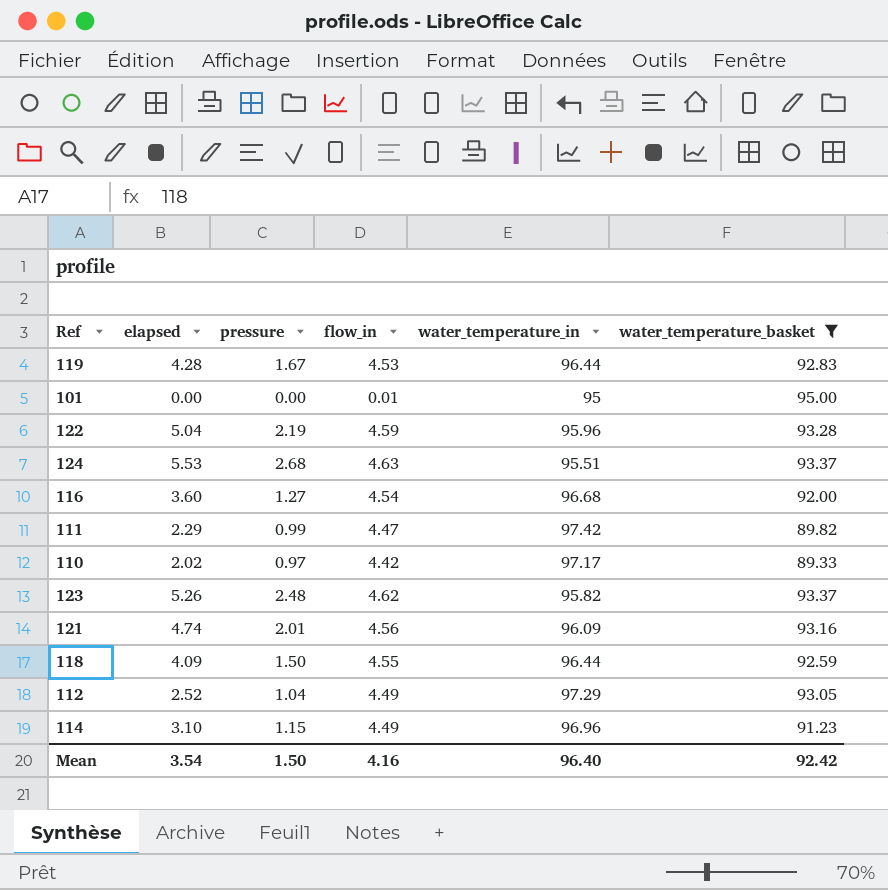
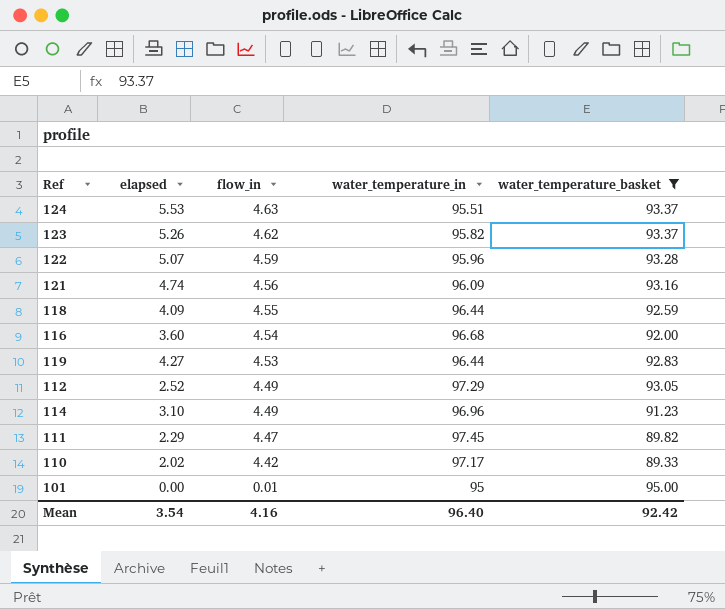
row order: none -> flow_in descending
column pressure | position: 3 -> none
122 | elapsed: 5.04 -> 5.07
119 | elapsed: 4.28 -> 4.27
111 | water_temperature_in: 97.42 -> 97.45

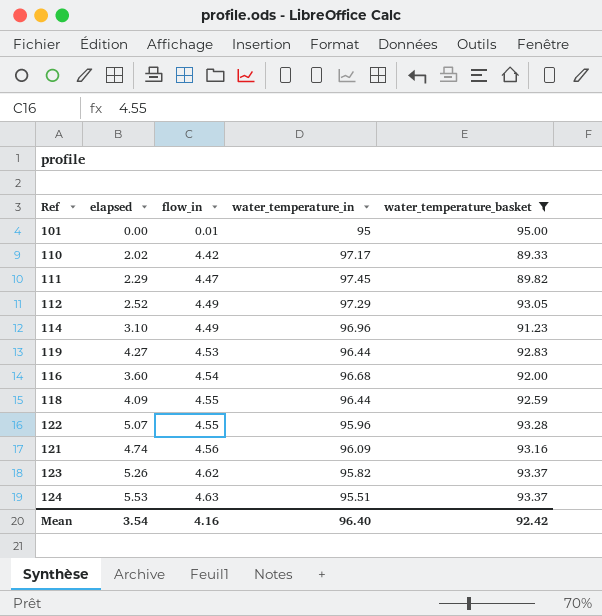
row order: flow_in descending -> flow_in ascending
122 | flow_in: 4.59 -> 4.55

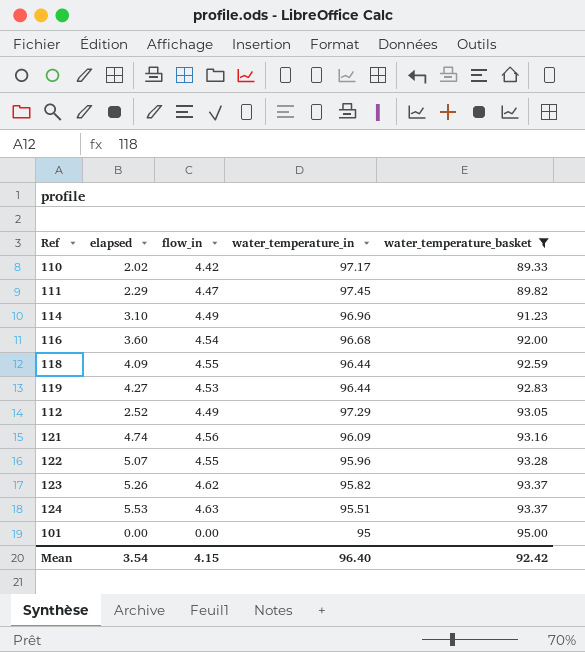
row order: flow_in ascending -> water_temperature_basket ascending
101 | flow_in: 0.01 -> 0.00
Mean | flow_in: 4.16 -> 4.15

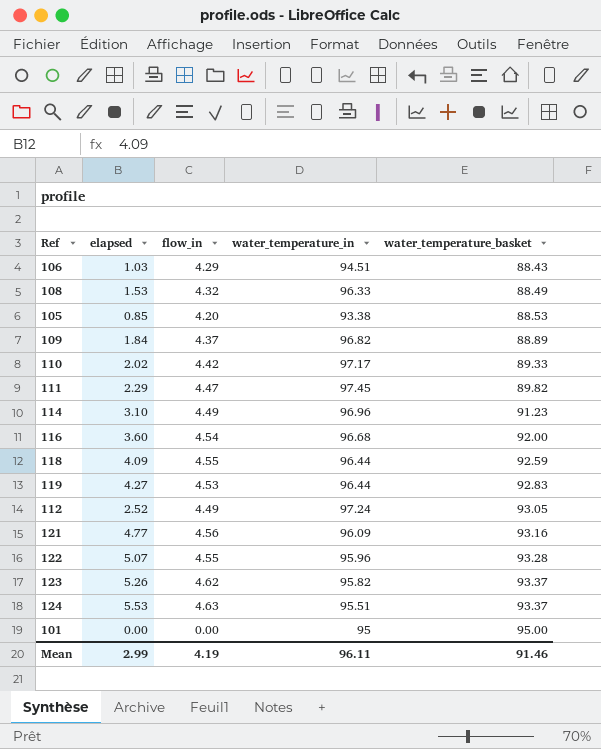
filter: water_temperature_basket >= 89.33 -> none
112 | water_temperature_in: 97.29 -> 97.24
121 | elapsed: 4.74 -> 4.77
Mean | elapsed: 3.54 -> 2.99
Mean | flow_in: 4.15 -> 4.19
Mean | water_temperature_in: 96.40 -> 96.11
Mean | water_temperature_basket: 92.42 -> 91.46

